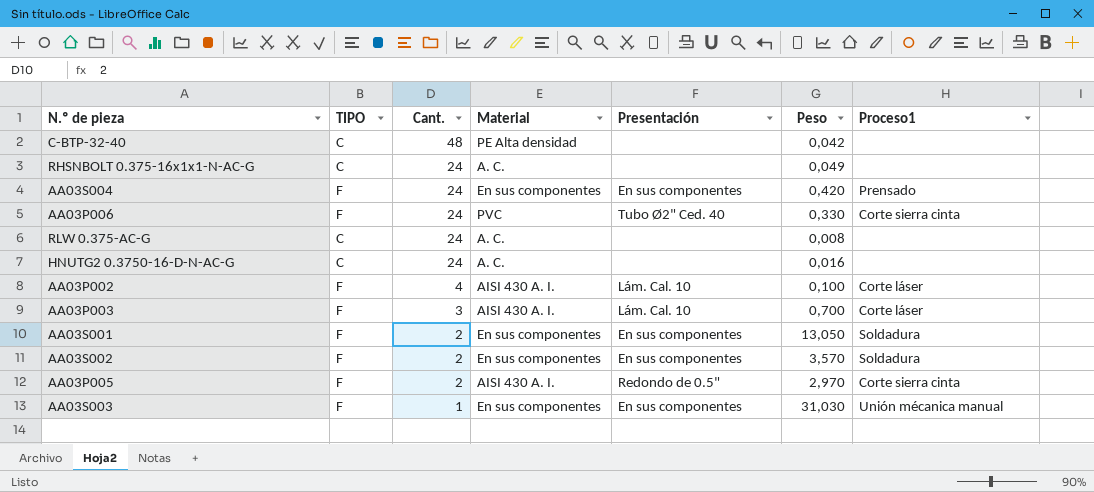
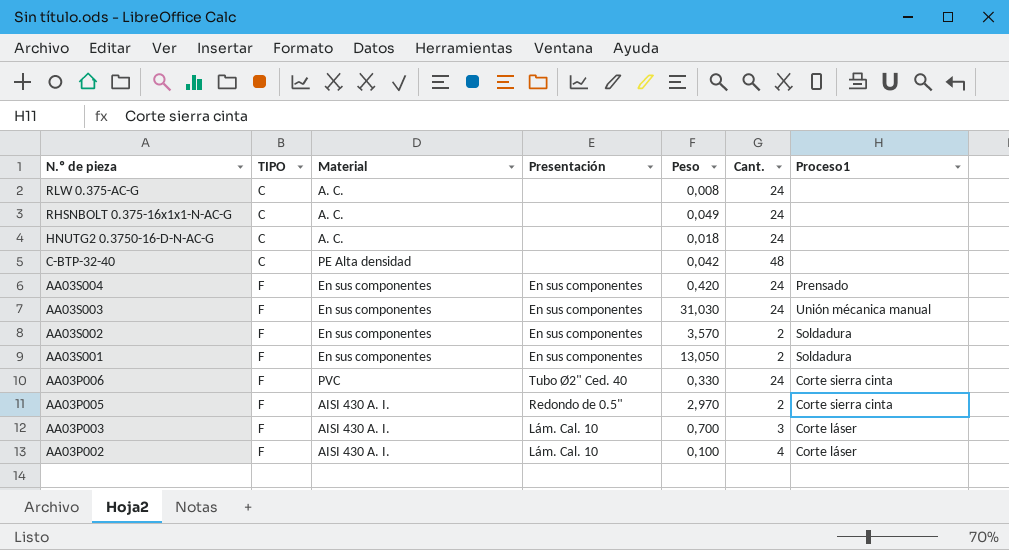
row order: Cant. descending -> N.º de pieza descending
column Cant. | position: 3 -> 6
HNUTG2 0.3750-16-D-N-AC-G | Peso: 0,016 -> 0,018
AA03S003 | Cant.: 1 -> 24

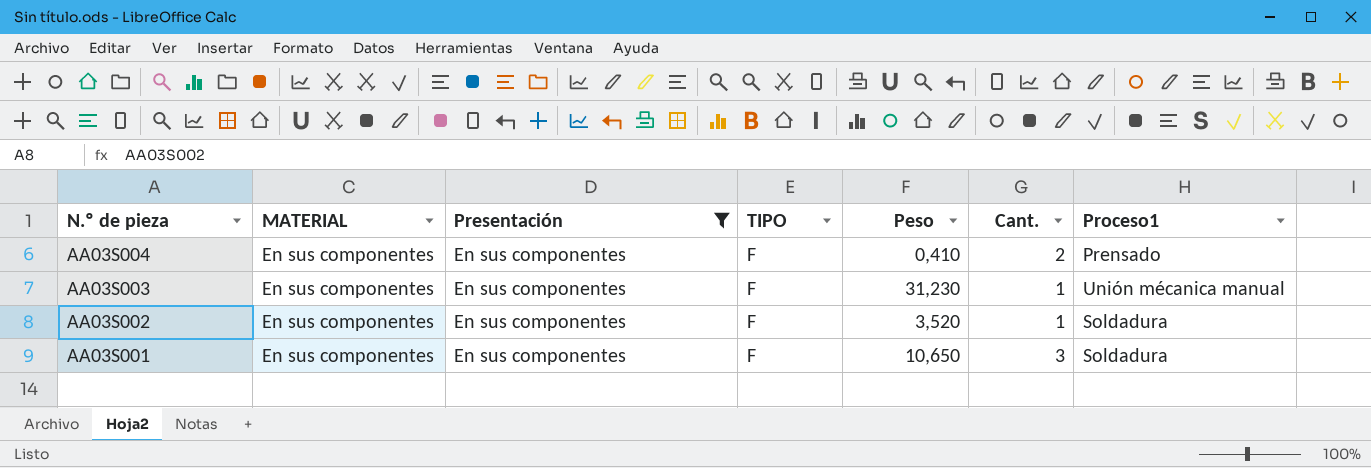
filter: none -> Presentación = En sus componentes
column name: Material -> MATERIAL
column TIPO | position: 2 -> 4
AA03S004 | Peso: 0,420 -> 0,410
AA03S004 | Cant.: 24 -> 2
AA03S003 | Peso: 31,030 -> 31,230
AA03S003 | Cant.: 24 -> 1
AA03S002 | Peso: 3,570 -> 3,520
AA03S002 | Cant.: 2 -> 1
AA03S001 | Peso: 13,050 -> 10,650
AA03S001 | Cant.: 2 -> 3

